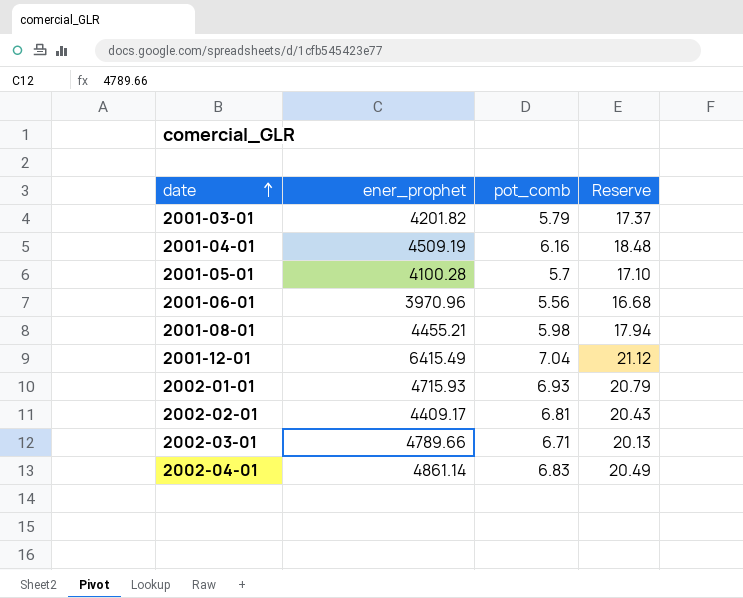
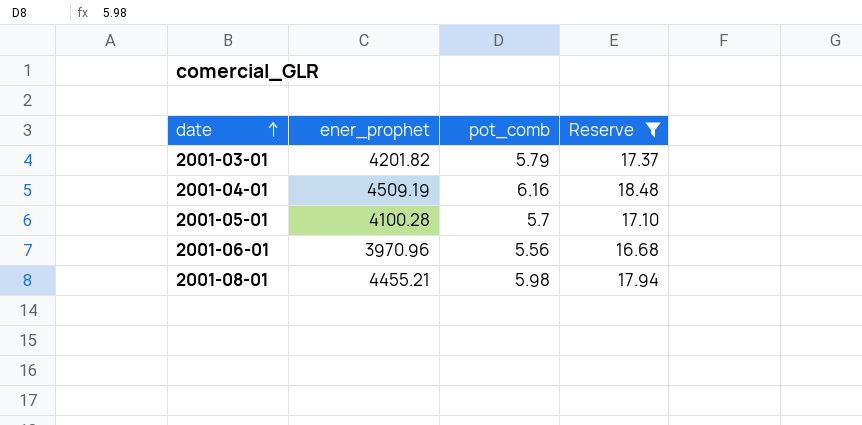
filter: none -> Reserve <= 18.48

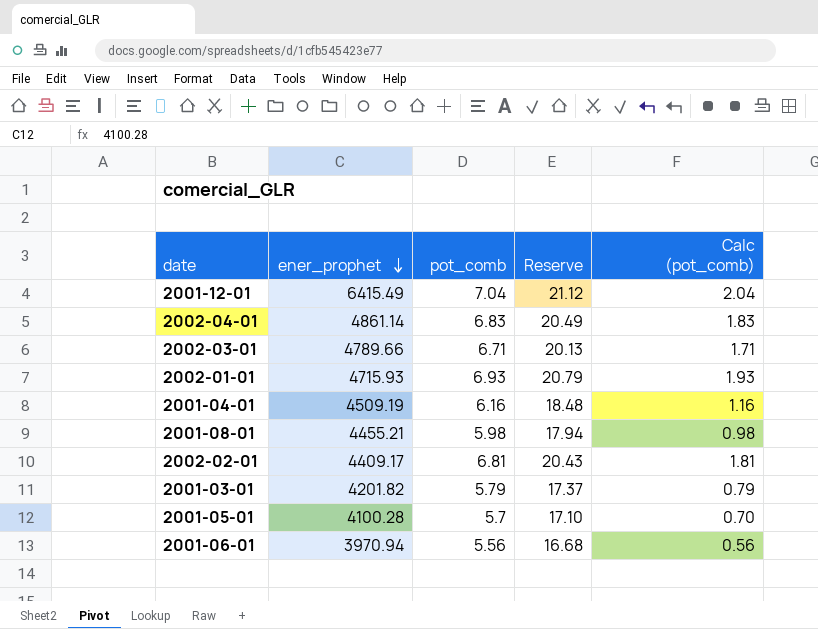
filter: Reserve <= 18.48 -> none
row order: date ascending -> ener_prophet descending
column Calc (pot_comb) | formula: none -> [pot_comb] - 5
2001-06-01 | ener_prophet: 3970.96 -> 3970.94

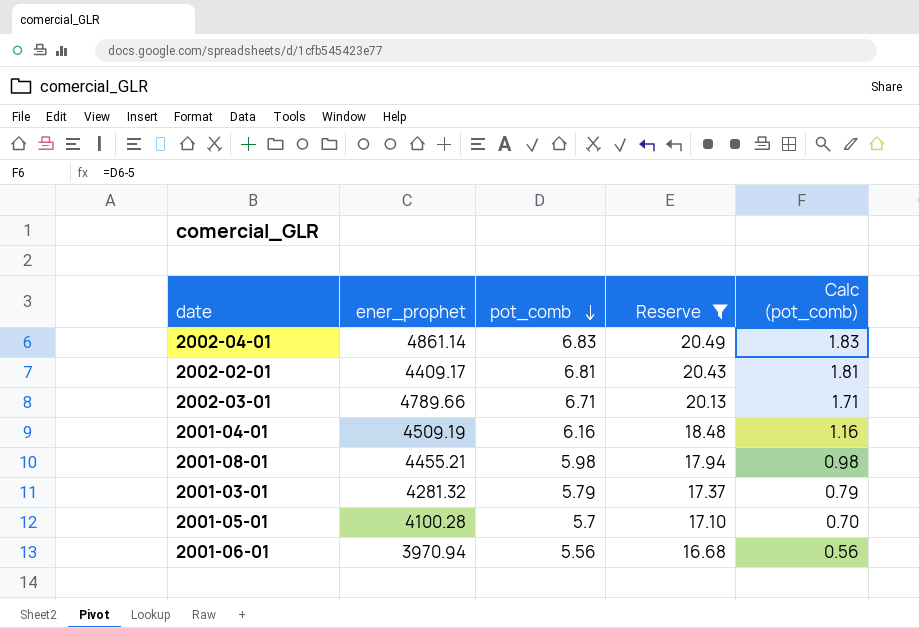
filter: none -> Reserve <= 20.49
row order: ener_prophet descending -> pot_comb descending
2001-03-01 | ener_prophet: 4201.82 -> 4281.32

